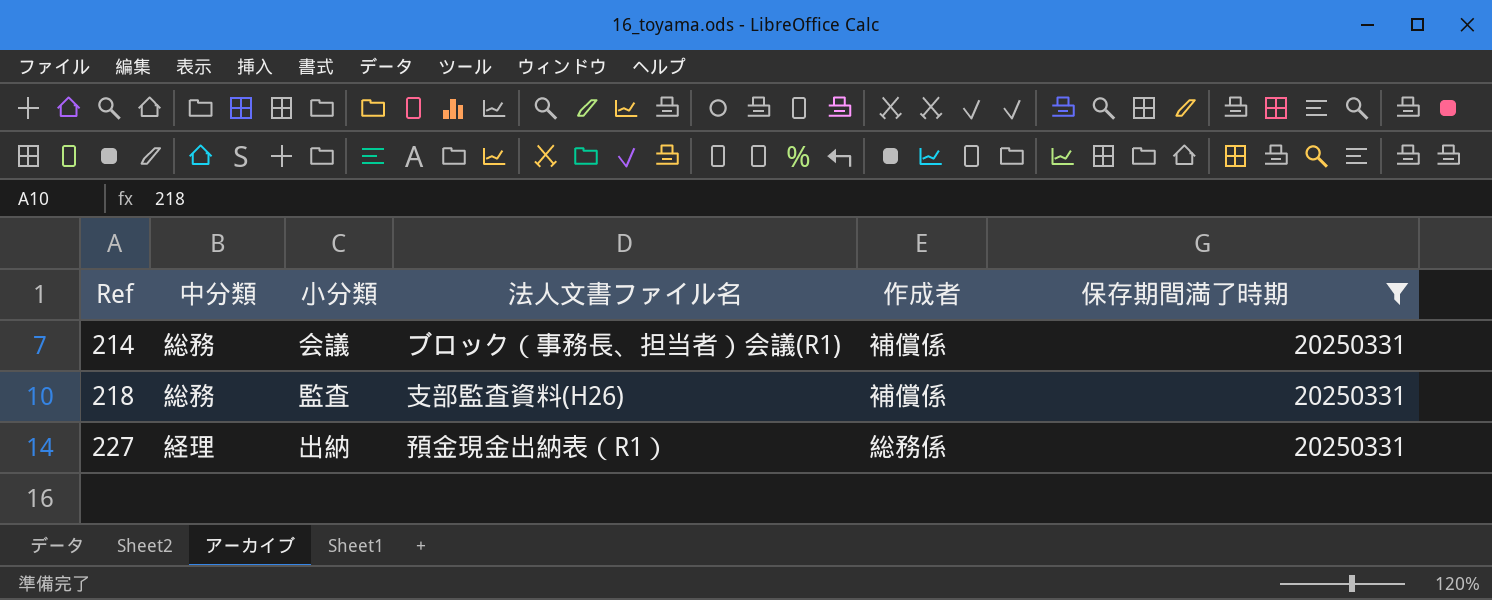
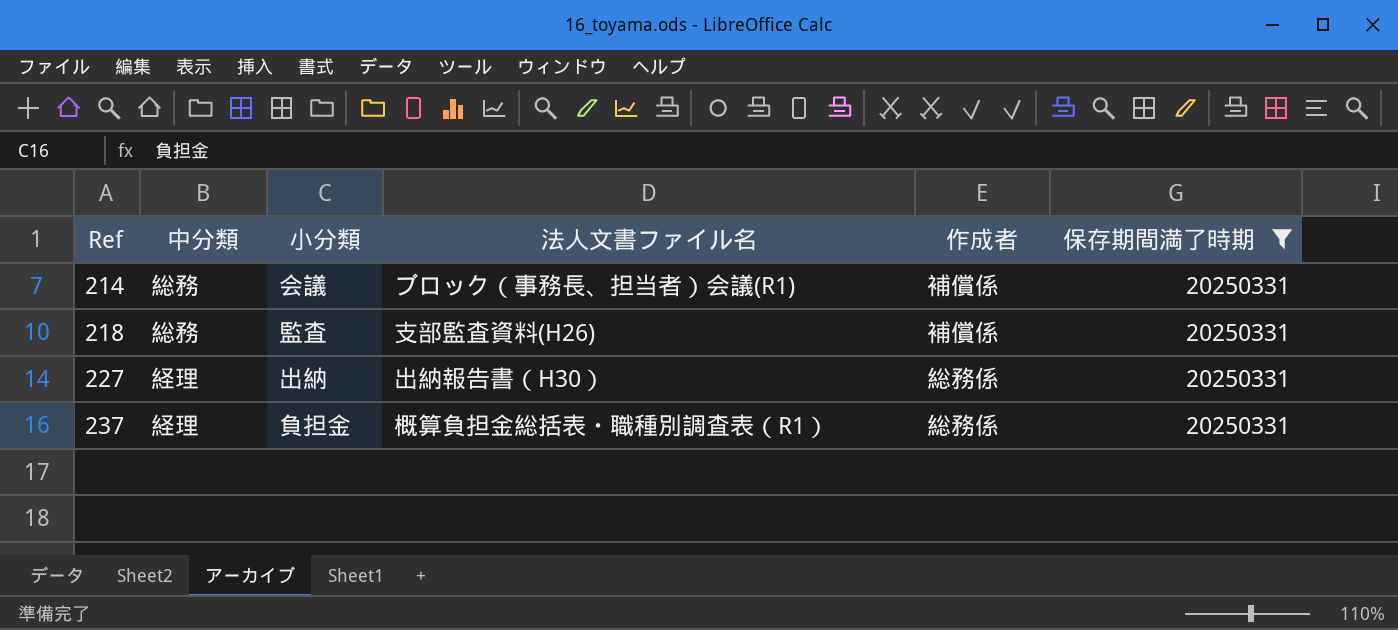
227 | 法人文書ファイル名: 預金現金出納表（R1） -> 出納報告書（H30）
row 237: none -> 経理 | 負担金 | 概算負担金総括表・職種別調査表（R1） | 総務係 | 20250331

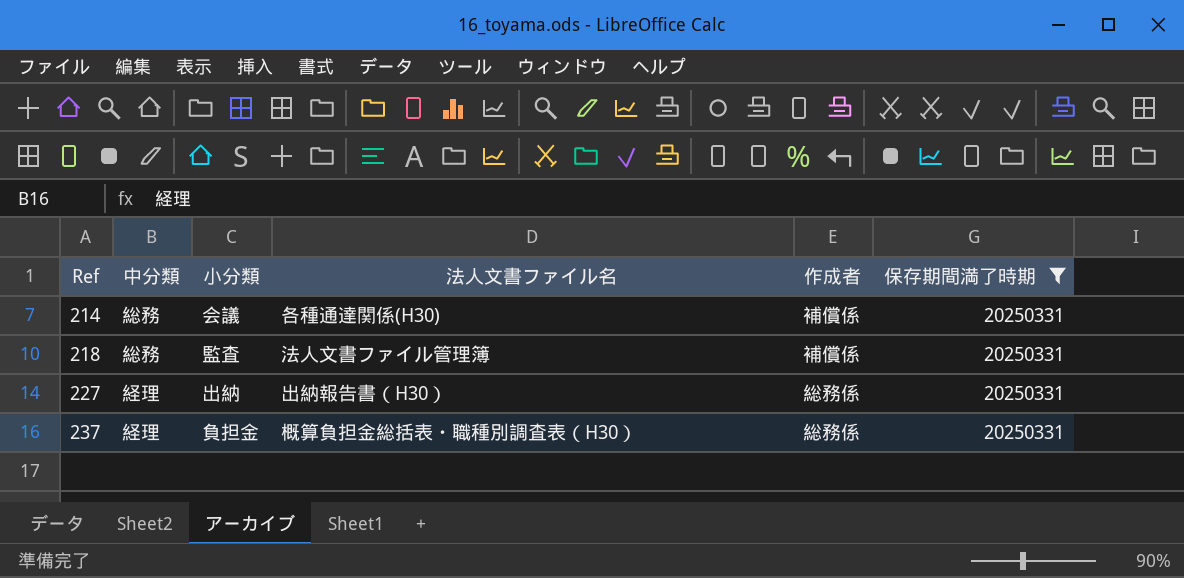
214 | 法人文書ファイル名: ブロック（事務長、担当者）会議(R1) -> 各種通達関係(H30)
218 | 法人文書ファイル名: 支部監査資料(H26) -> 法人文書ファイル管理簿
237 | 法人文書ファイル名: 概算負担金総括表・職種別調査表（R1） -> 概算負担金総括表・職種別調査表（H30）

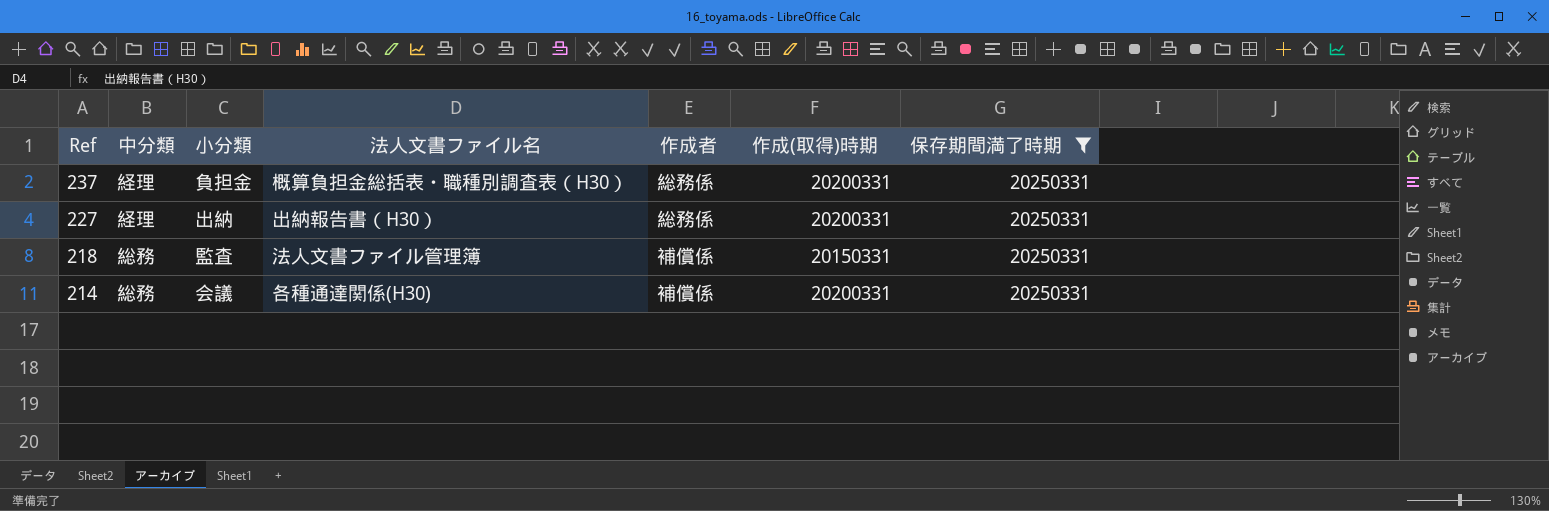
row order: Ref ascending -> Ref descending
column 作成(取得)時期 | position: none -> 6

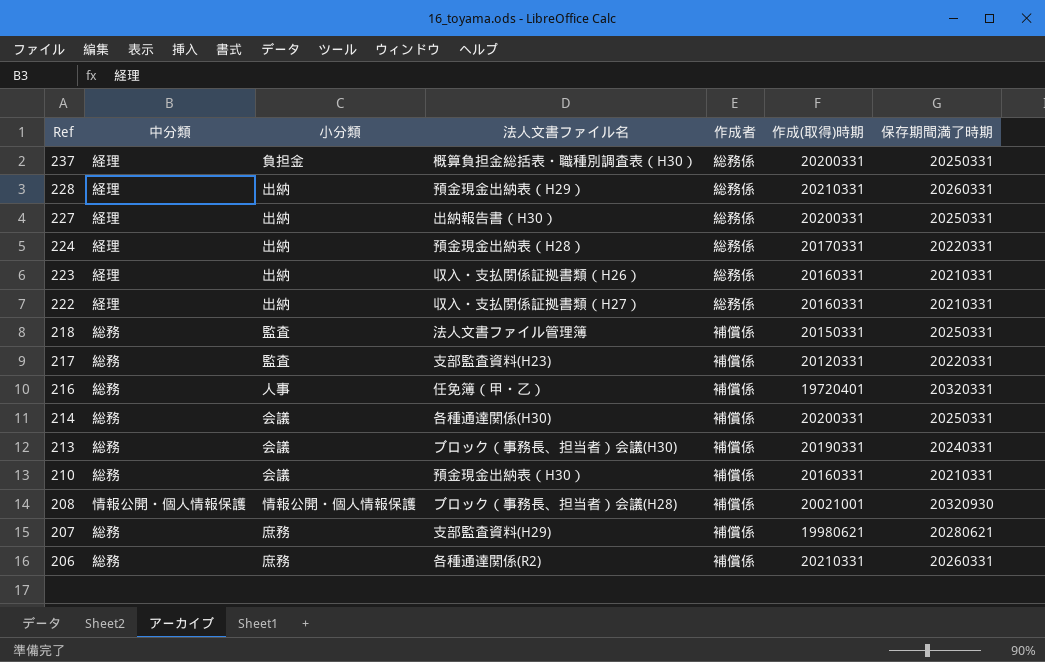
filter: 保存期間満了時期 = 20250331 -> none

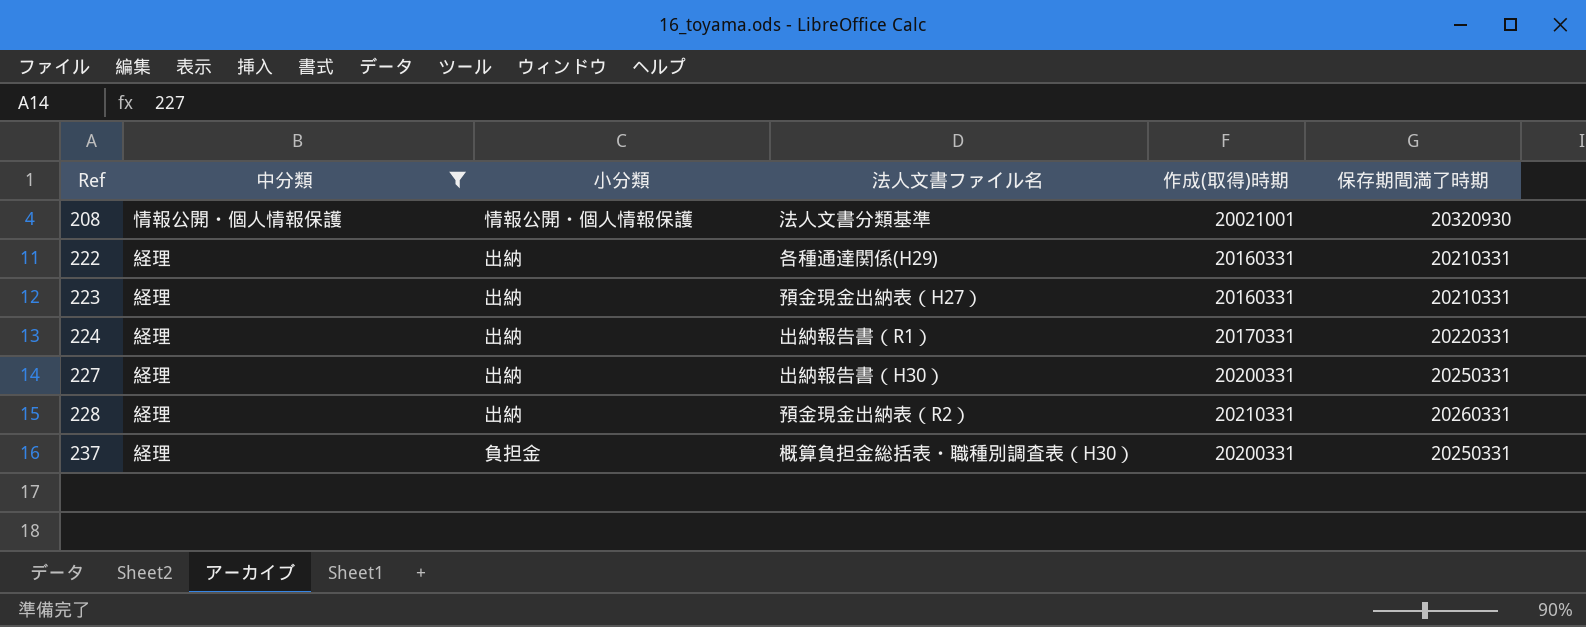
filter: none -> 中分類 != 総務
row order: Ref descending -> Ref ascending
column 作成者 | position: 5 -> none
208 | 法人文書ファイル名: ブロック（事務長、担当者）会議(H28) -> 法人文書分類基準
222 | 法人文書ファイル名: 収入・支払関係証拠書類（H27） -> 各種通達関係(H29)
223 | 法人文書ファイル名: 収入・支払関係証拠書類（H26） -> 預金現金出納表（H27）
224 | 法人文書ファイル名: 預金現金出納表（H28） -> 出納報告書（R1）
228 | 法人文書ファイル名: 預金現金出納表（H29） -> 預金現金出納表（R2）

